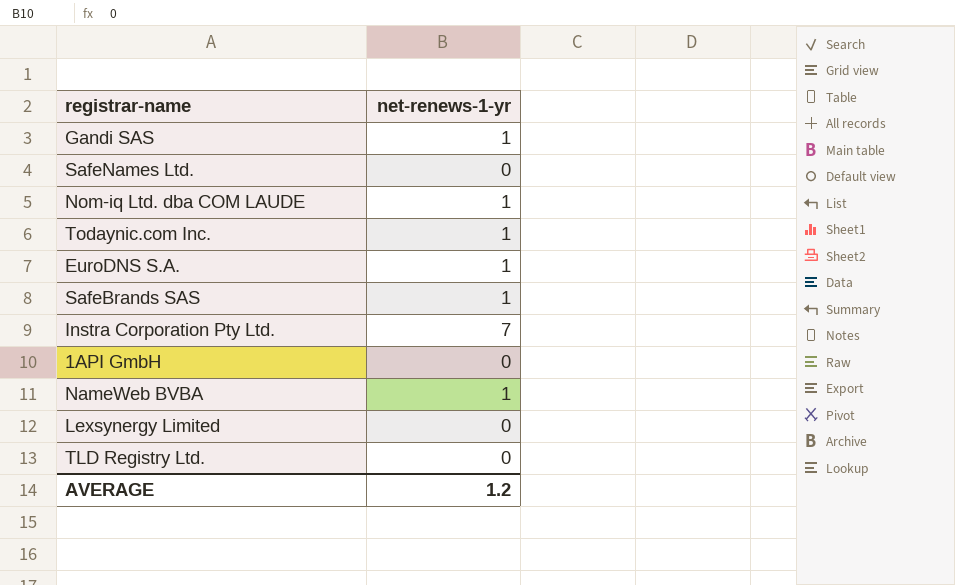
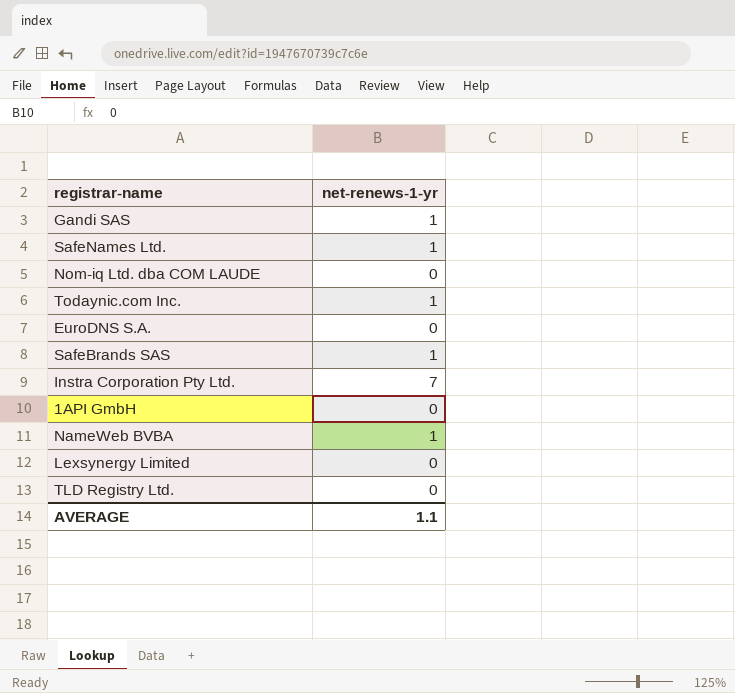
SafeNames Ltd. | net-renews-1-yr: 0 -> 1
Nom-iq Ltd. dba COM LAUDE | net-renews-1-yr: 1 -> 0
EuroDNS S.A. | net-renews-1-yr: 1 -> 0
AVERAGE | net-renews-1-yr: 1.2 -> 1.1

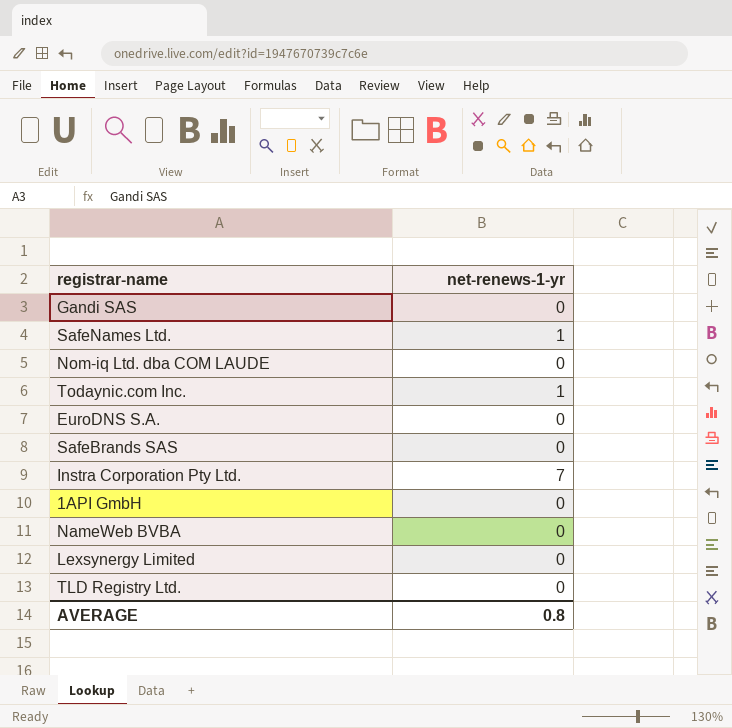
Gandi SAS | net-renews-1-yr: 1 -> 0
SafeBrands SAS | net-renews-1-yr: 1 -> 0
NameWeb BVBA | net-renews-1-yr: 1 -> 0
AVERAGE | net-renews-1-yr: 1.1 -> 0.8

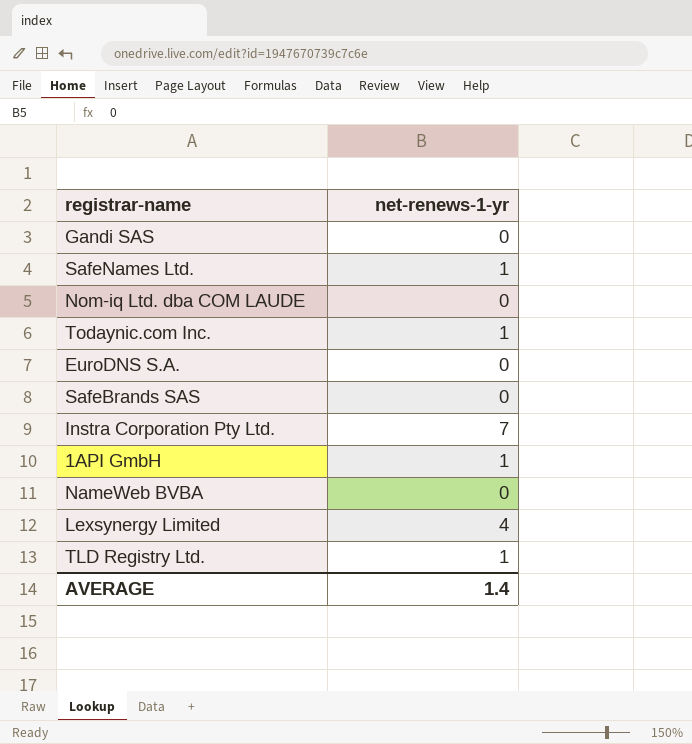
1API GmbH | net-renews-1-yr: 0 -> 1
Lexsynergy Limited | net-renews-1-yr: 0 -> 4
TLD Registry Ltd. | net-renews-1-yr: 0 -> 1
AVERAGE | net-renews-1-yr: 0.8 -> 1.4

